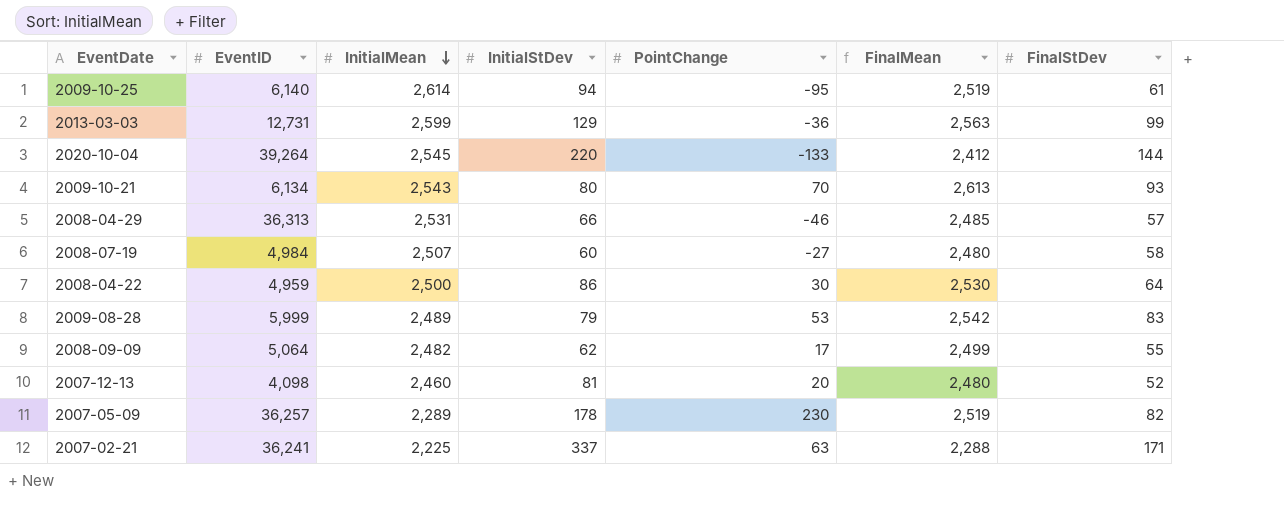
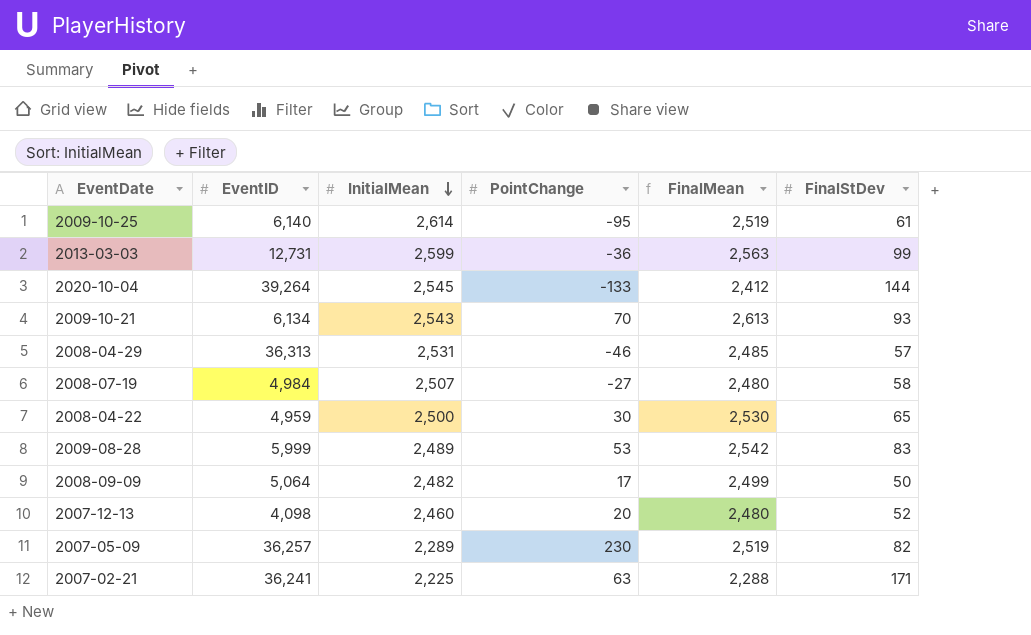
column InitialStDev | position: 4 -> none
2008-04-22 | FinalStDev: 64 -> 65
2008-09-09 | FinalStDev: 55 -> 50

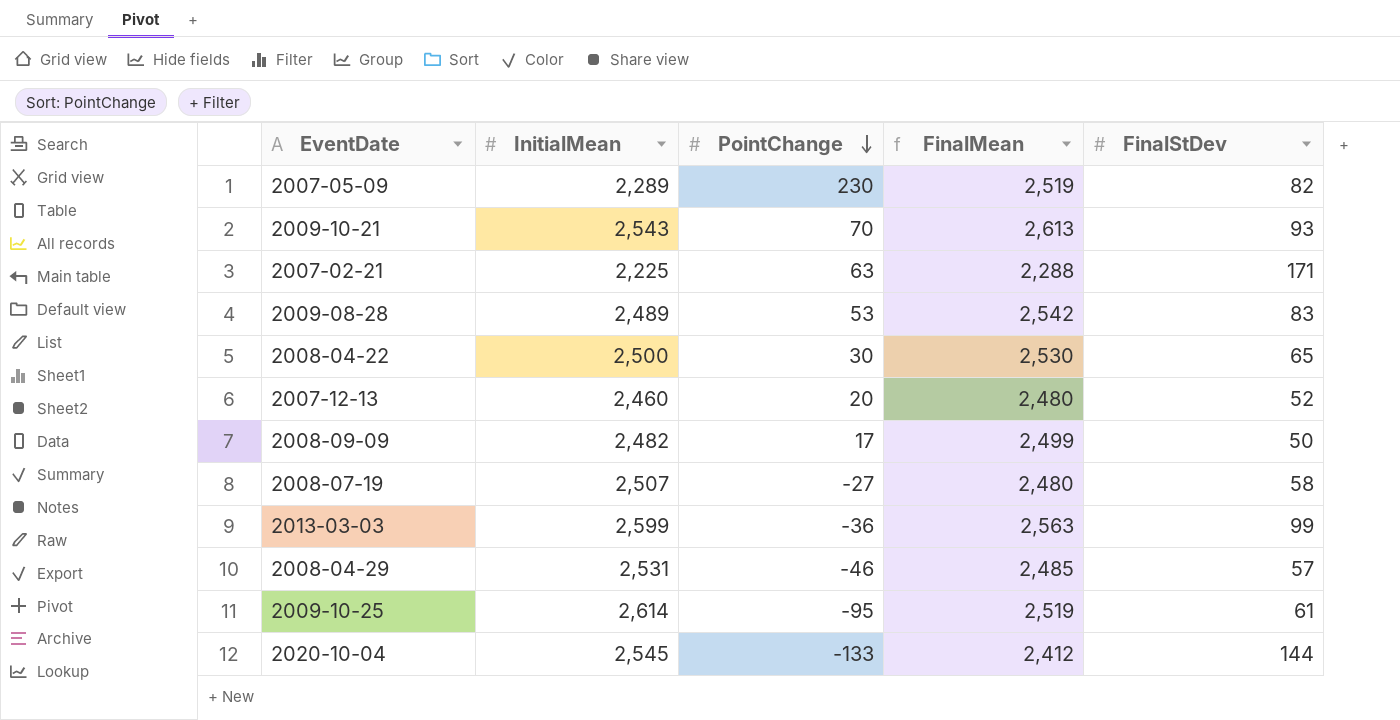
row order: InitialMean descending -> PointChange descending
column EventID | position: 2 -> none

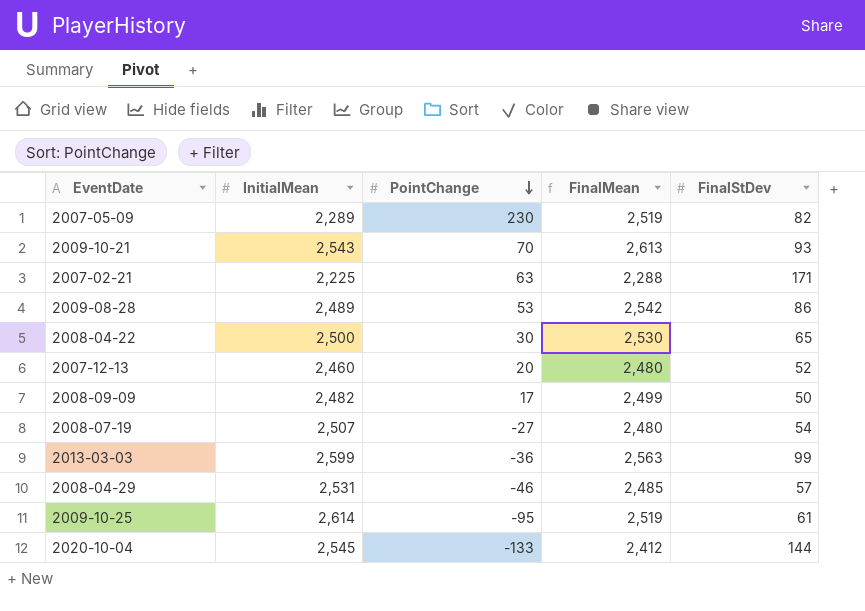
2009-08-28 | FinalStDev: 83 -> 86
2008-07-19 | FinalStDev: 58 -> 54

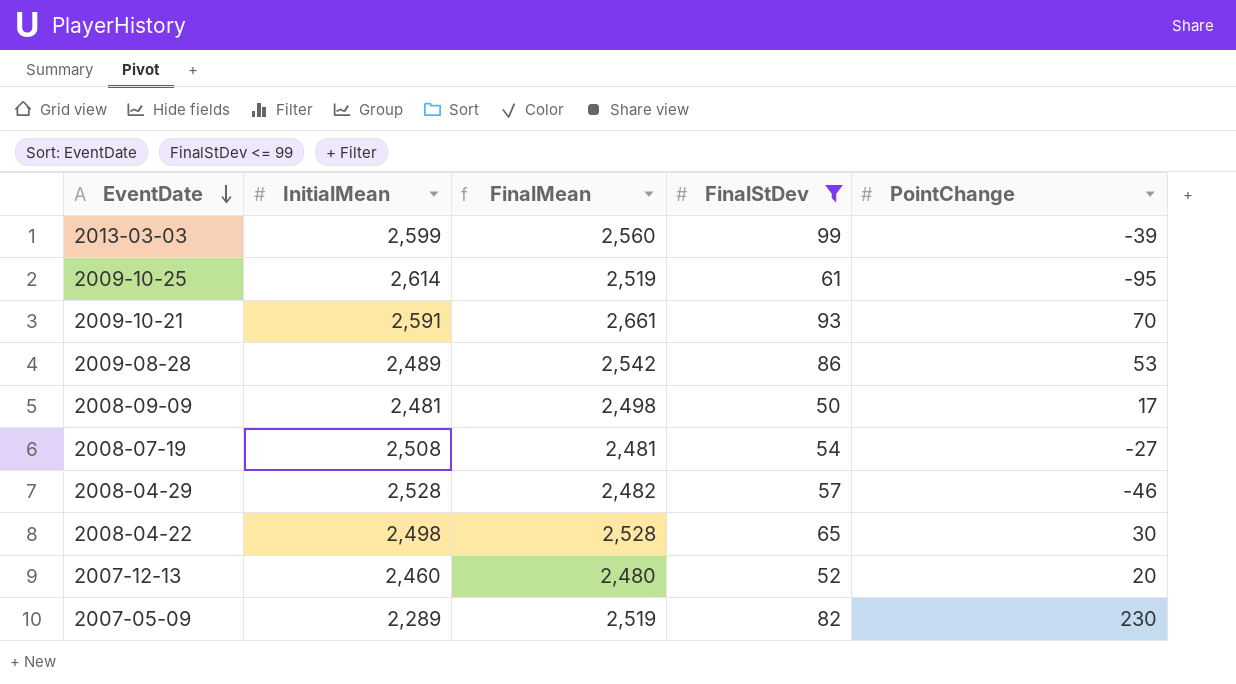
filter: none -> FinalStDev <= 99
row order: PointChange descending -> EventDate descending
column PointChange | position: 3 -> 5
2013-03-03 | FinalMean: 2,563 -> 2,560
2013-03-03 | PointChange: -36 -> -39
2009-10-21 | InitialMean: 2,543 -> 2,591
2009-10-21 | FinalMean: 2,613 -> 2,661
2008-09-09 | InitialMean: 2,482 -> 2,481
2008-09-09 | FinalMean: 2,499 -> 2,498
2008-07-19 | InitialMean: 2,507 -> 2,508
2008-07-19 | FinalMean: 2,480 -> 2,481
2008-04-29 | InitialMean: 2,531 -> 2,528
2008-04-29 | FinalMean: 2,485 -> 2,482
2008-04-22 | InitialMean: 2,500 -> 2,498
2008-04-22 | FinalMean: 2,530 -> 2,528

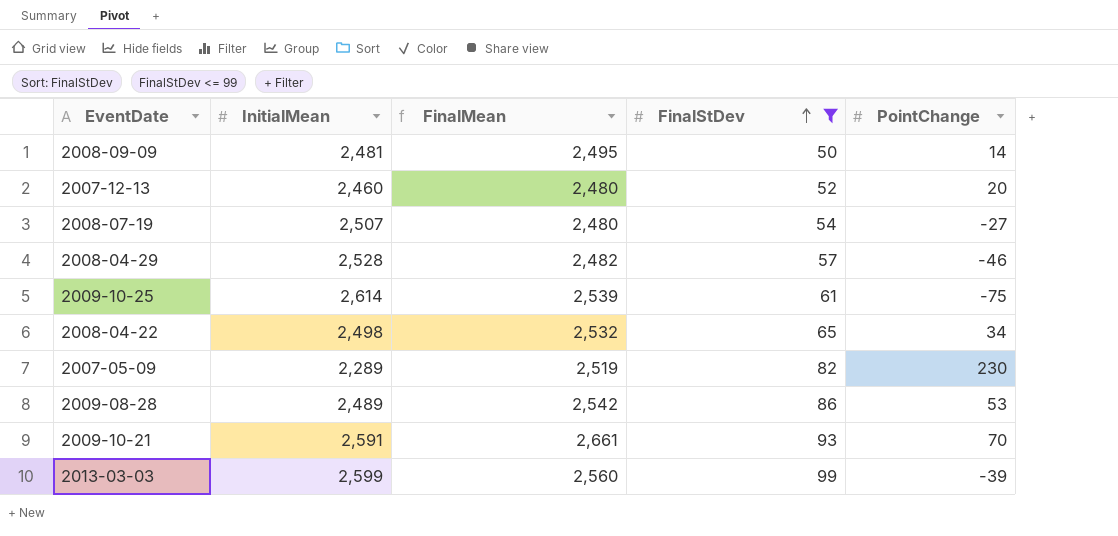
row order: EventDate descending -> FinalStDev ascending
2008-09-09 | FinalMean: 2,498 -> 2,495
2008-09-09 | PointChange: 17 -> 14
2008-07-19 | InitialMean: 2,508 -> 2,507
2008-07-19 | FinalMean: 2,481 -> 2,480
2009-10-25 | FinalMean: 2,519 -> 2,539
2009-10-25 | PointChange: -95 -> -75
2008-04-22 | FinalMean: 2,528 -> 2,532
2008-04-22 | PointChange: 30 -> 34

